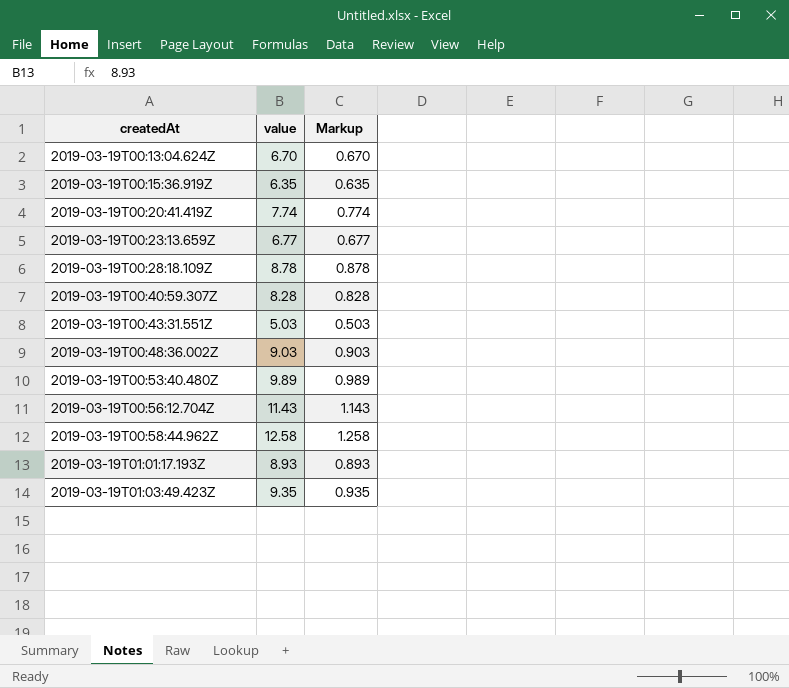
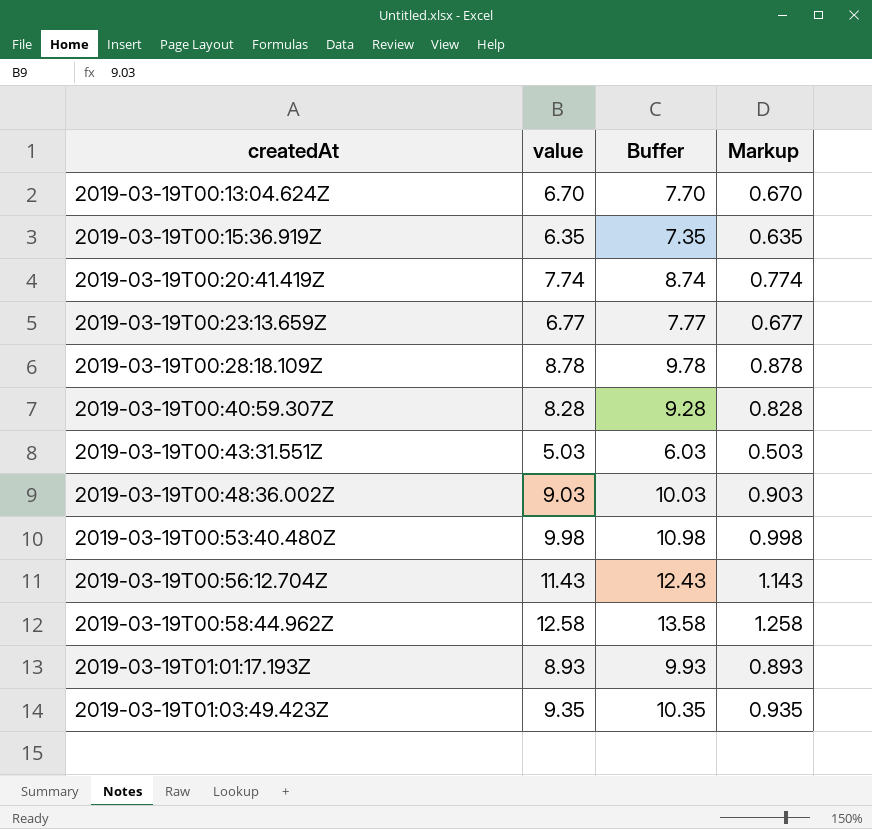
column Buffer | formula: none -> [value] + 1
2019-03-19T00:53:40.480Z | value: 9.89 -> 9.98
2019-03-19T00:53:40.480Z | Markup: 0.989 -> 0.998

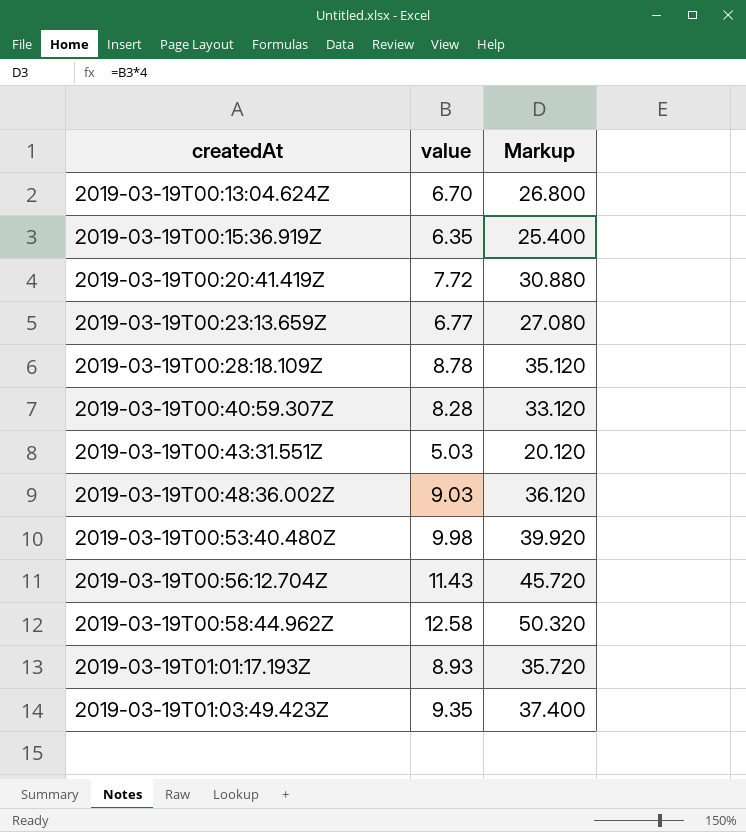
column Buffer | formula: [value] + 1 -> none
column Markup | formula: [value] * 0.1 -> [value] * 4
2019-03-19T00:20:41.419Z | value: 7.74 -> 7.72

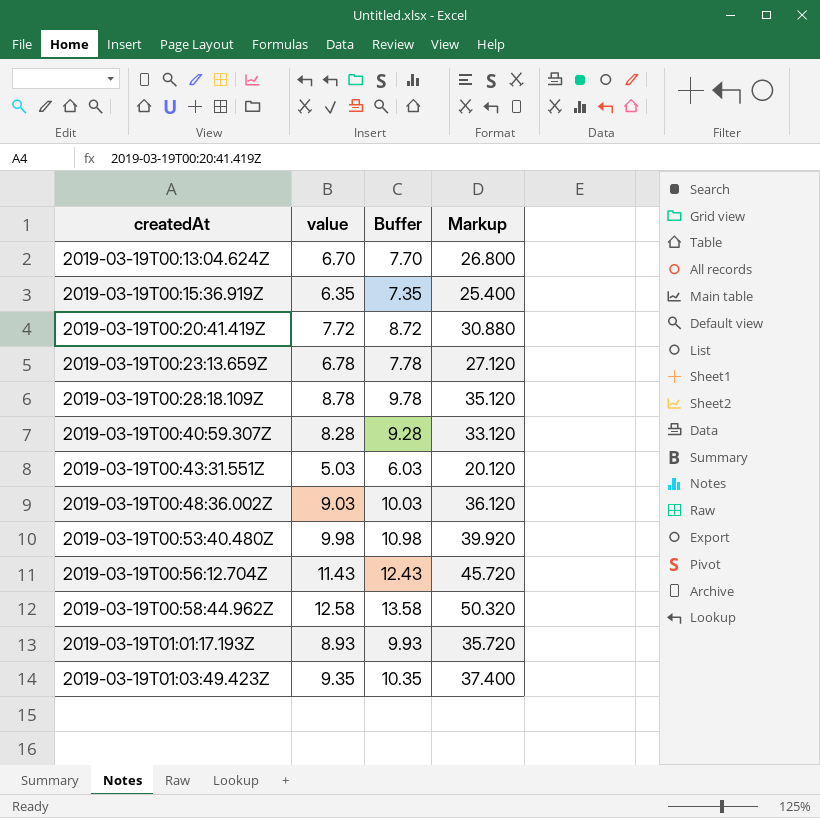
column Buffer | formula: none -> [value] + 1
2019-03-19T00:23:13.659Z | value: 6.77 -> 6.78
2019-03-19T00:23:13.659Z | Markup: 27.080 -> 27.120

